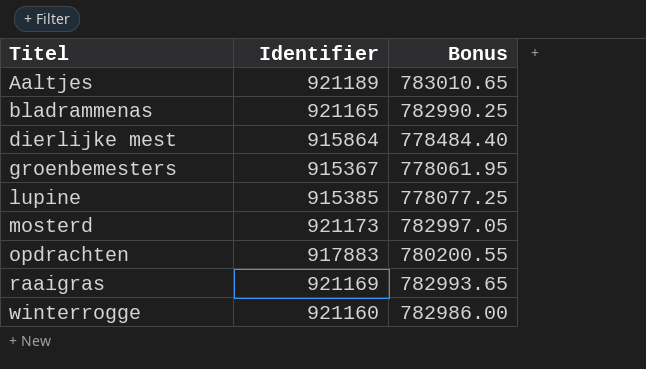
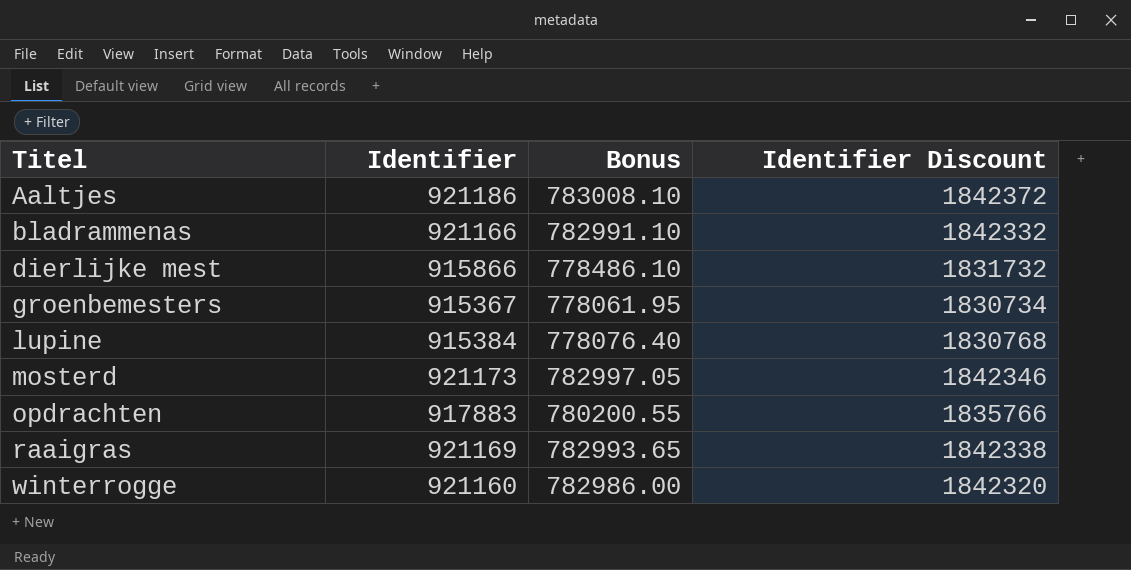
column Identifier Discount | formula: none -> [Identifier] * 2
Aaltjes | Identifier: 921189 -> 921186
Aaltjes | Bonus: 783010.65 -> 783008.10
bladrammenas | Identifier: 921165 -> 921166
bladrammenas | Bonus: 782990.25 -> 782991.10
dierlijke mest | Identifier: 915864 -> 915866
dierlijke mest | Bonus: 778484.40 -> 778486.10
lupine | Identifier: 915385 -> 915384
lupine | Bonus: 778077.25 -> 778076.40

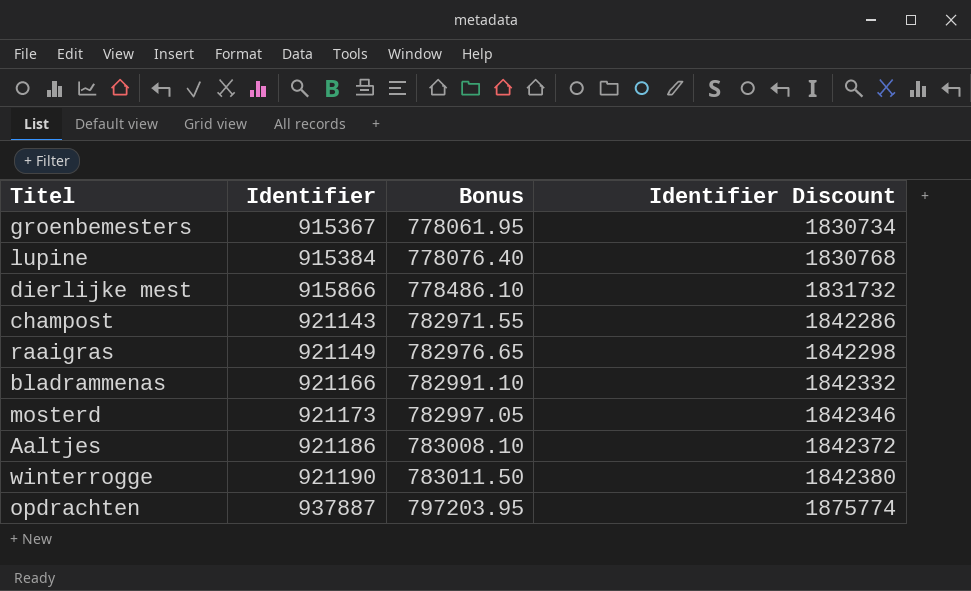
row order: Titel ascending -> Identifier ascending
row champost: none -> 921143 | 782971.55 | 1842286
raaigras | Identifier: 921169 -> 921149
raaigras | Bonus: 782993.65 -> 782976.65
raaigras | Identifier Discount: 1842338 -> 1842298
winterrogge | Identifier: 921160 -> 921190
winterrogge | Bonus: 782986.00 -> 783011.50
winterrogge | Identifier Discount: 1842320 -> 1842380
opdrachten | Identifier: 917883 -> 937887
opdrachten | Bonus: 780200.55 -> 797203.95
opdrachten | Identifier Discount: 1835766 -> 1875774

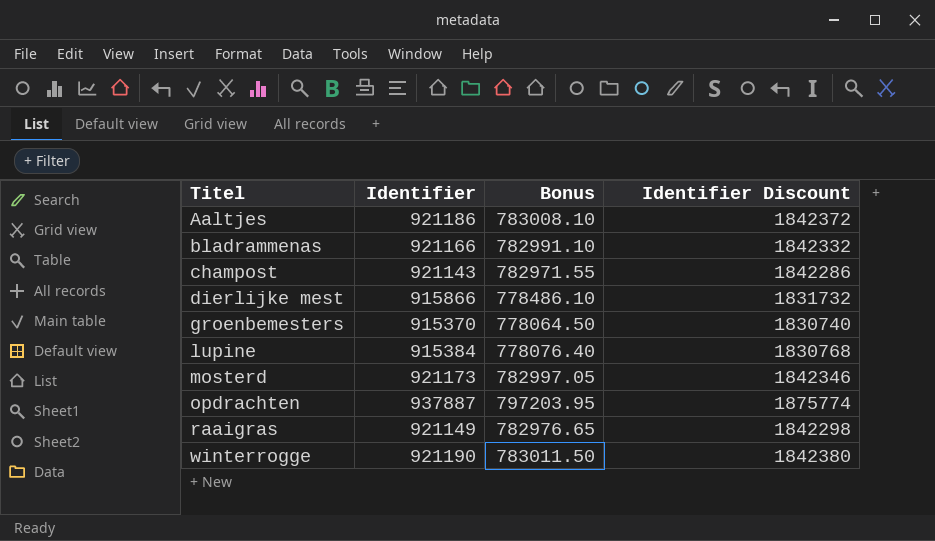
row order: Identifier ascending -> Titel ascending
groenbemesters | Identifier: 915367 -> 915370
groenbemesters | Bonus: 778061.95 -> 778064.50
groenbemesters | Identifier Discount: 1830734 -> 1830740

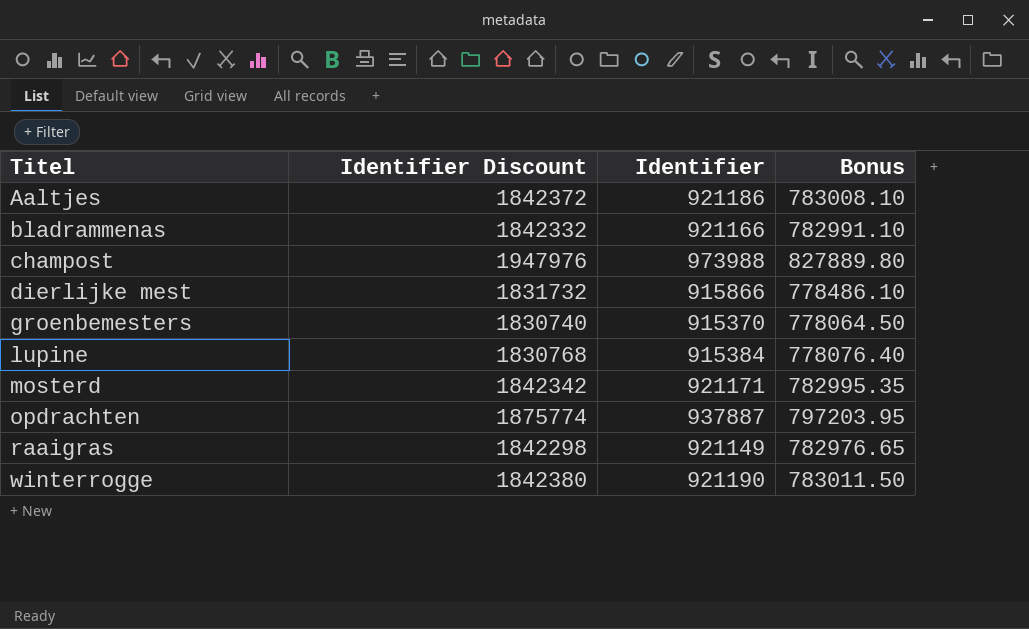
column Identifier Discount | position: 4 -> 2
champost | Identifier Discount: 1842286 -> 1947976
champost | Identifier: 921143 -> 973988
champost | Bonus: 782971.55 -> 827889.80
mosterd | Identifier Discount: 1842346 -> 1842342
mosterd | Identifier: 921173 -> 921171
mosterd | Bonus: 782997.05 -> 782995.35

